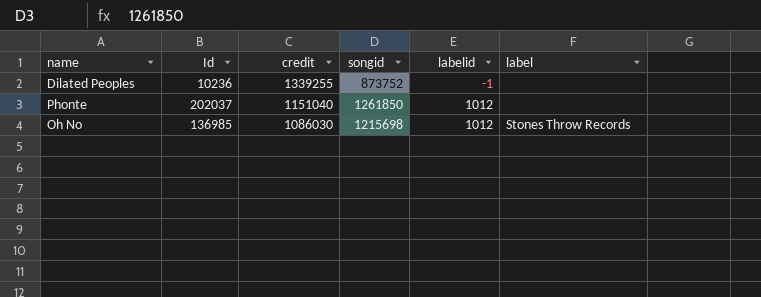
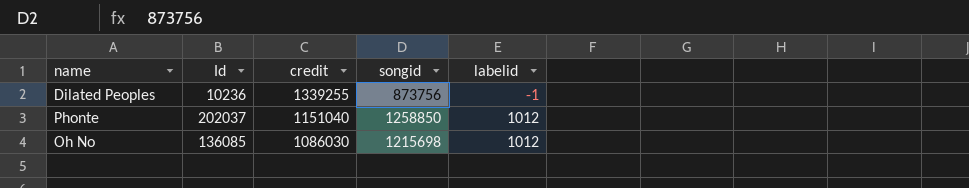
column label | position: 6 -> none
Dilated Peoples | songid: 873752 -> 873756
Phonte | songid: 1261850 -> 1258850
Oh No | Id: 136985 -> 136085

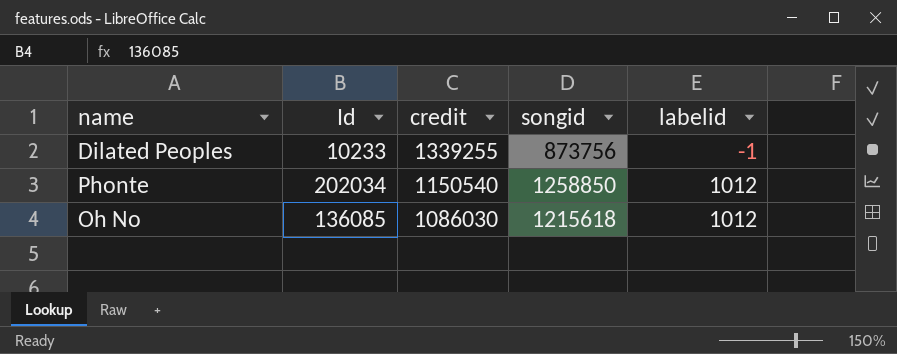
Dilated Peoples | Id: 10236 -> 10233
Phonte | Id: 202037 -> 202034
Phonte | credit: 1151040 -> 1150540
Oh No | songid: 1215698 -> 1215618

